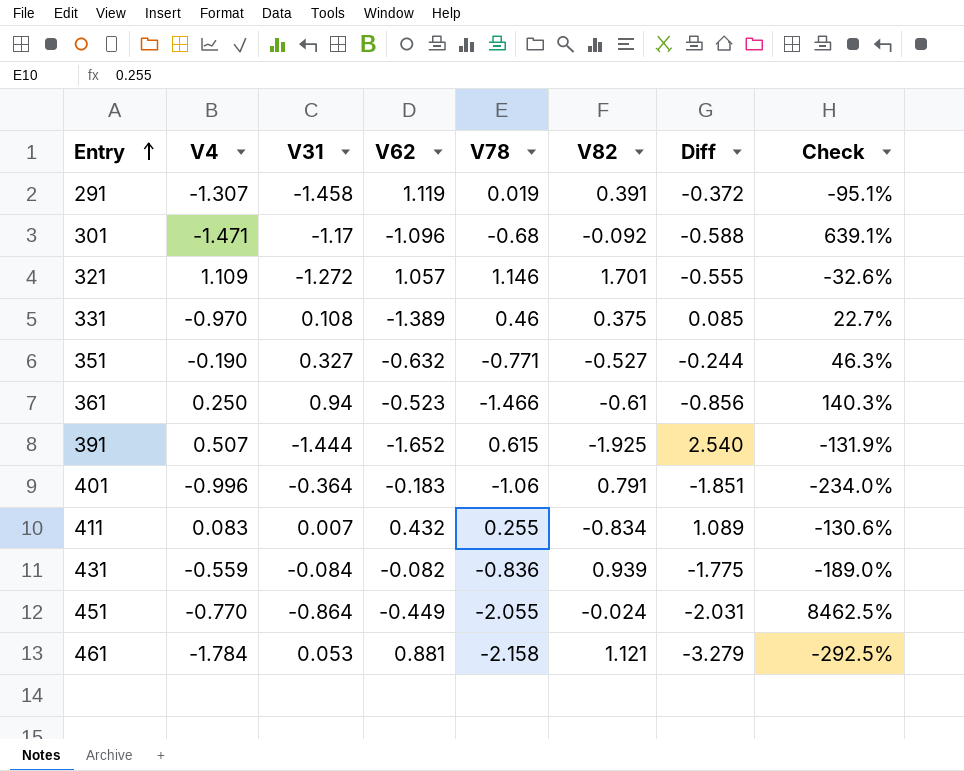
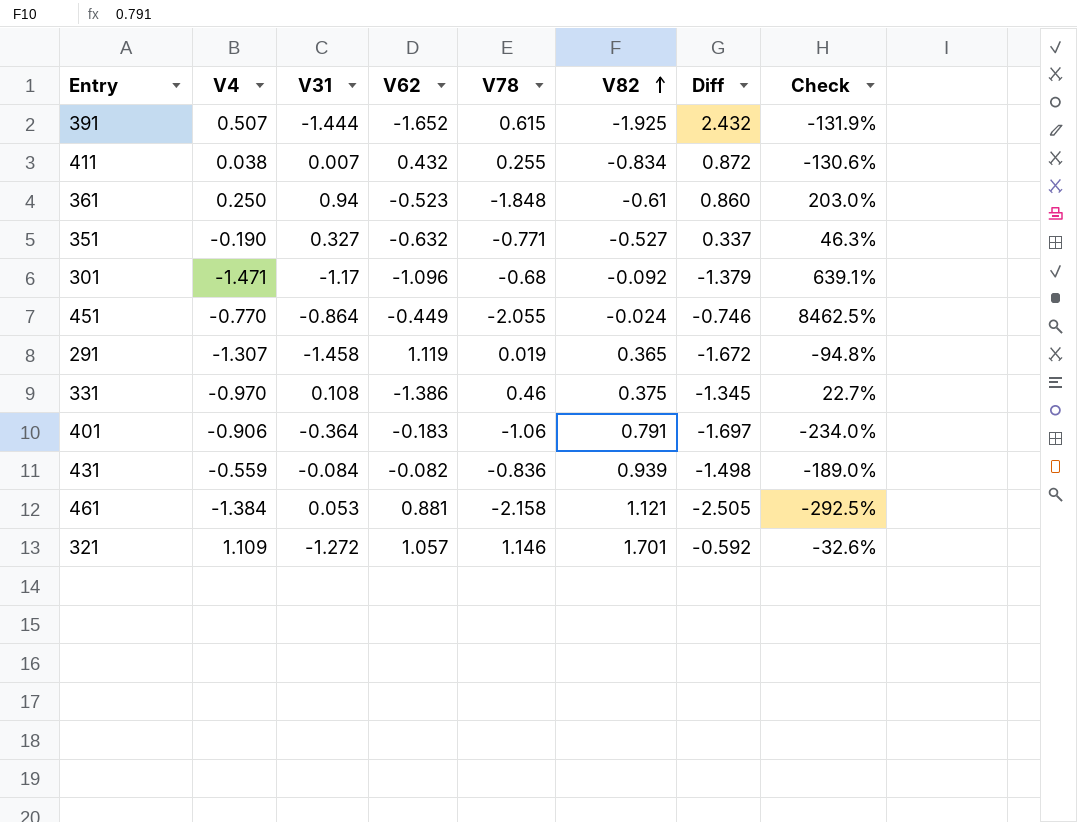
row order: Entry ascending -> V82 ascending
column Diff | formula: [V78] - [V82] -> [V4] - [V82]
411 | V4: 0.083 -> 0.038
361 | V78: -1.466 -> -1.848
361 | Check: 140.3% -> 203.0%
291 | V82: 0.391 -> 0.365
291 | Check: -95.1% -> -94.8%
331 | V62: -1.389 -> -1.386
401 | V4: -0.996 -> -0.906
461 | V4: -1.784 -> -1.384

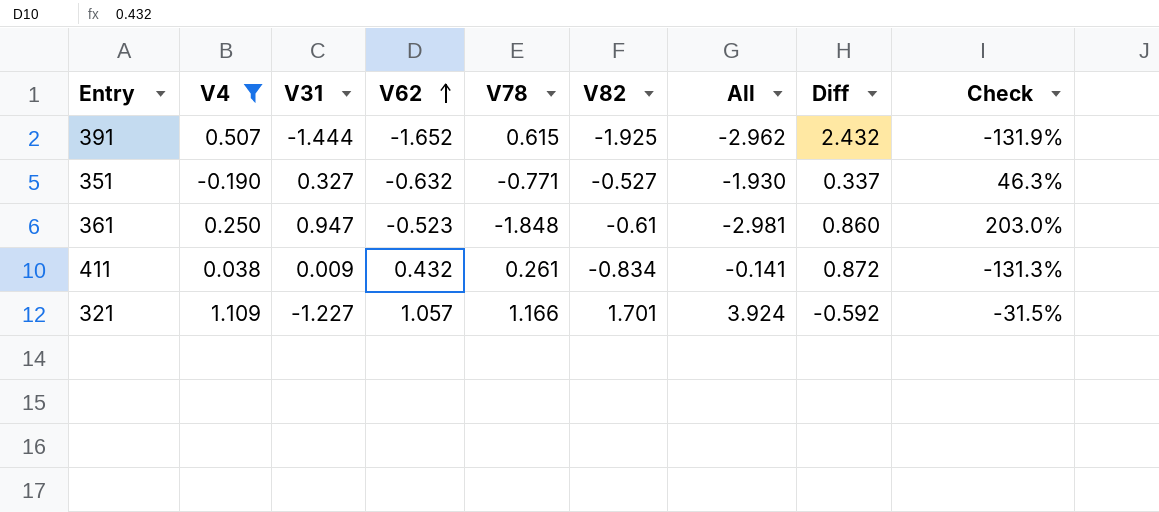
filter: none -> V4 >= -0.190
row order: V82 ascending -> V62 ascending
column All | formula: none -> [V62] + [V78] + [V82]
361 | V31: 0.94 -> 0.947
411 | V31: 0.007 -> 0.009
411 | V78: 0.255 -> 0.261
411 | Check: -130.6% -> -131.3%
321 | V31: -1.272 -> -1.227
321 | V78: 1.146 -> 1.166
321 | Check: -32.6% -> -31.5%

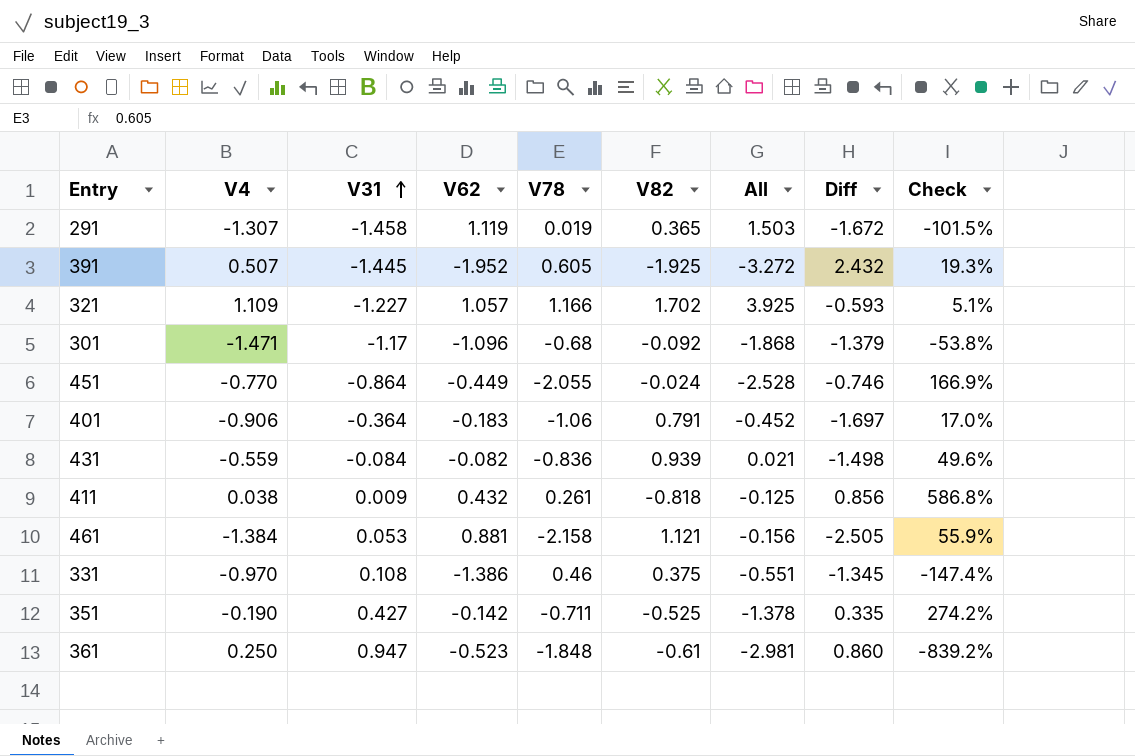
filter: V4 >= -0.190 -> none
row order: V62 ascending -> V31 ascending
column Check | formula: ([V78] - [V82]) / [V82] -> ([V78] - [V4]) / [V4]
391 | V31: -1.444 -> -1.445
391 | V62: -1.652 -> -1.952
391 | V78: 0.615 -> 0.605
391 | All: -2.962 -> -3.272
321 | V82: 1.701 -> 1.702
321 | All: 3.924 -> 3.925
321 | Diff: -0.592 -> -0.593
411 | V82: -0.834 -> -0.818
411 | All: -0.141 -> -0.125
411 | Diff: 0.872 -> 0.856
351 | V31: 0.327 -> 0.427
351 | V62: -0.632 -> -0.142
351 | V78: -0.771 -> -0.711
351 | V82: -0.527 -> -0.525
351 | All: -1.930 -> -1.378
351 | Diff: 0.337 -> 0.335

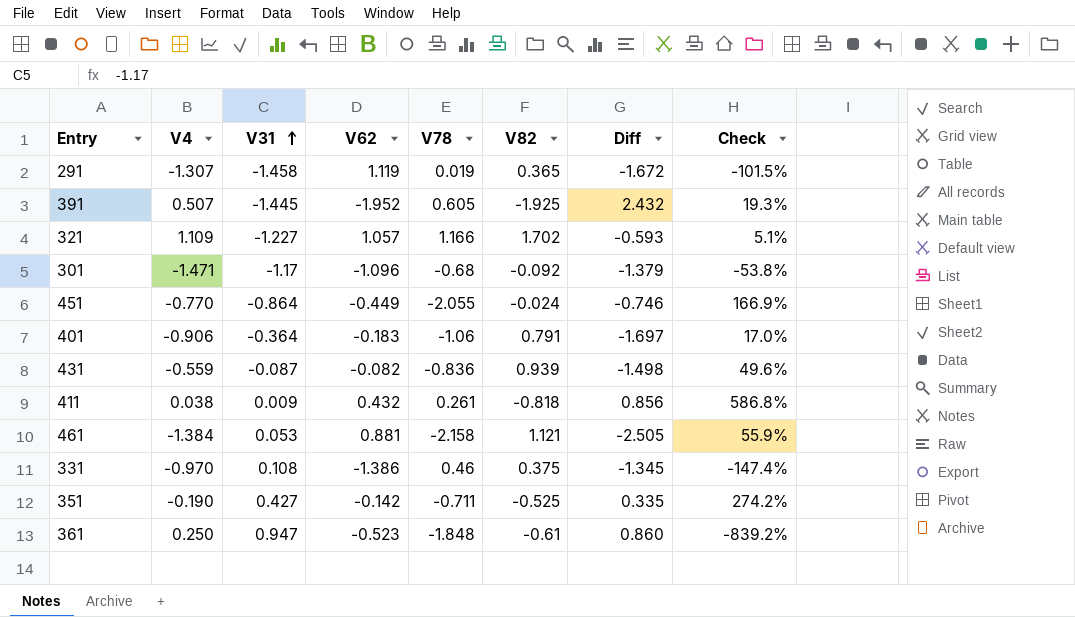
column All | formula: [V62] + [V78] + [V82] -> none
431 | V31: -0.084 -> -0.087

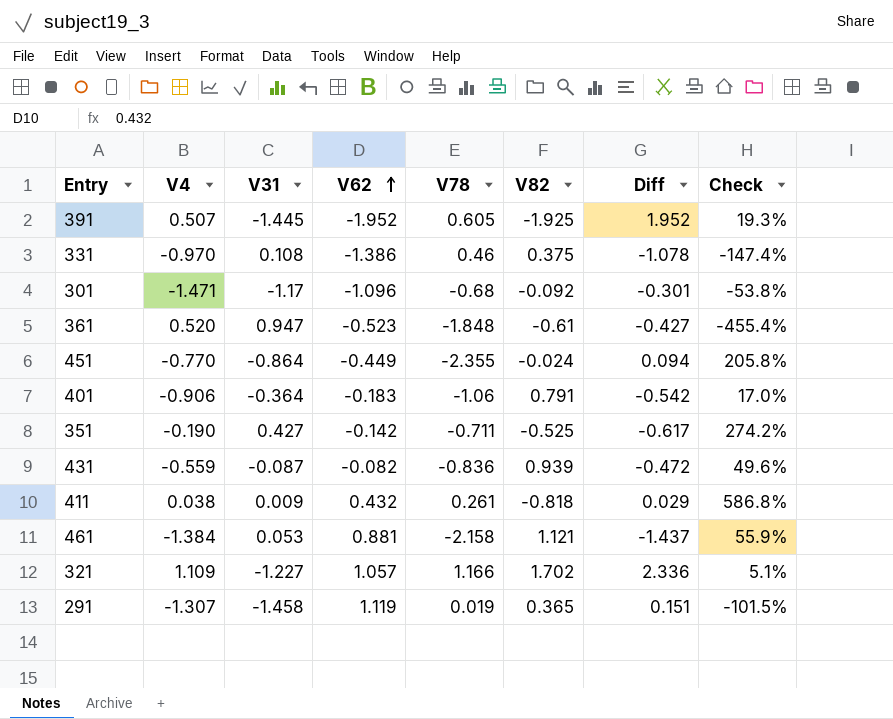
row order: V31 ascending -> V62 ascending
column Diff | formula: [V4] - [V82] -> [V4] - [V31]
361 | V4: 0.250 -> 0.520
361 | Check: -839.2% -> -455.4%
451 | V78: -2.055 -> -2.355
451 | Check: 166.9% -> 205.8%

